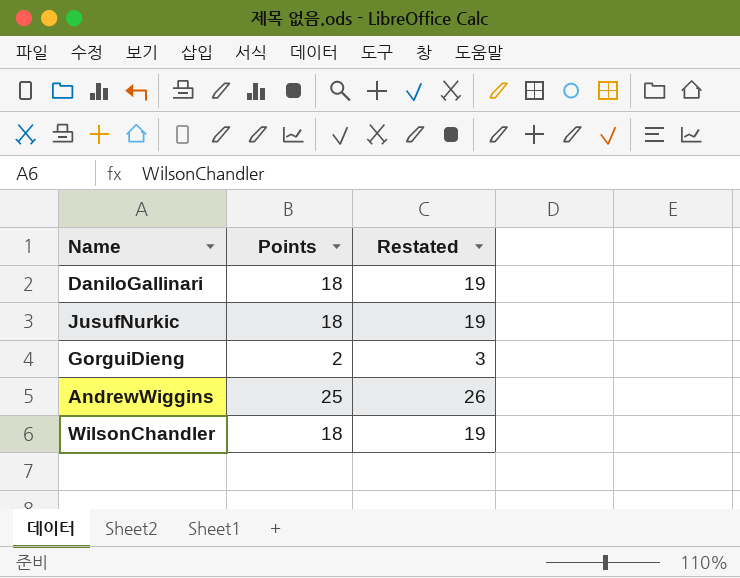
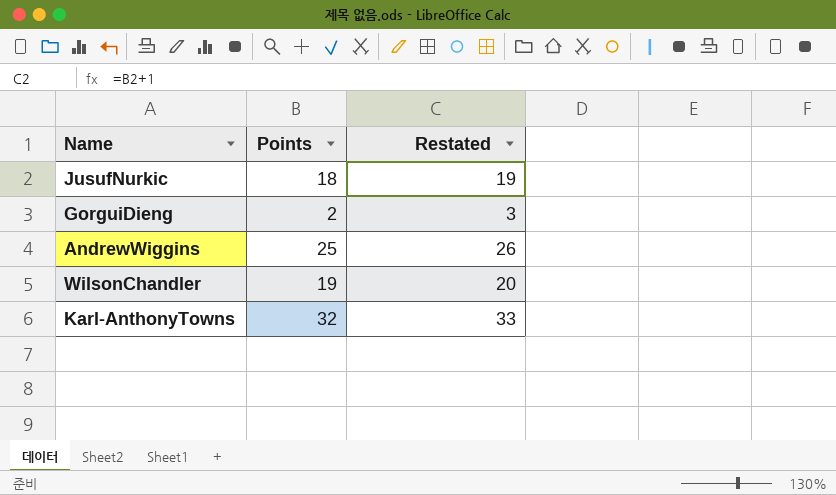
row DaniloGallinari: 18 | 19 -> none
WilsonChandler | Points: 18 -> 19
WilsonChandler | Restated: 19 -> 20
row Karl-AnthonyTowns: none -> 32 | 33

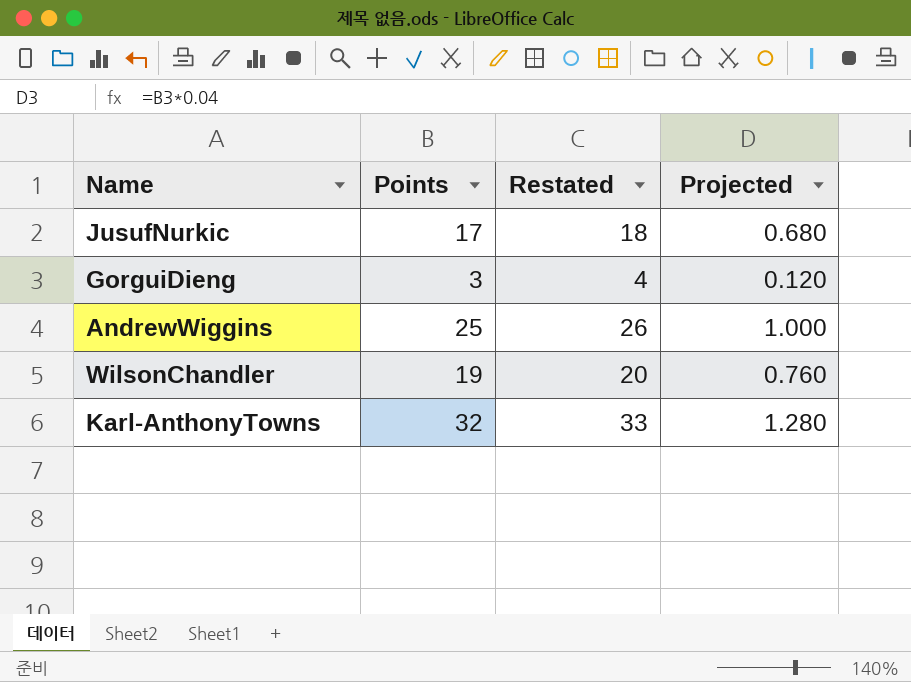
column Projected | formula: none -> [Points] * 0.04
JusufNurkic | Points: 18 -> 17
JusufNurkic | Restated: 19 -> 18
GorguiDieng | Points: 2 -> 3
GorguiDieng | Restated: 3 -> 4

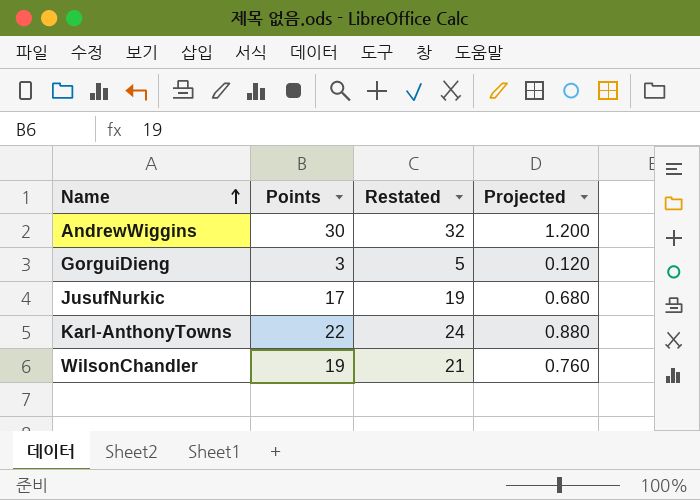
row order: none -> Name ascending
column Restated | formula: [Points] + 1 -> [Points] + 2
AndrewWiggins | Points: 25 -> 30
AndrewWiggins | Projected: 1.000 -> 1.200
Karl-AnthonyTowns | Points: 32 -> 22
Karl-AnthonyTowns | Projected: 1.280 -> 0.880

